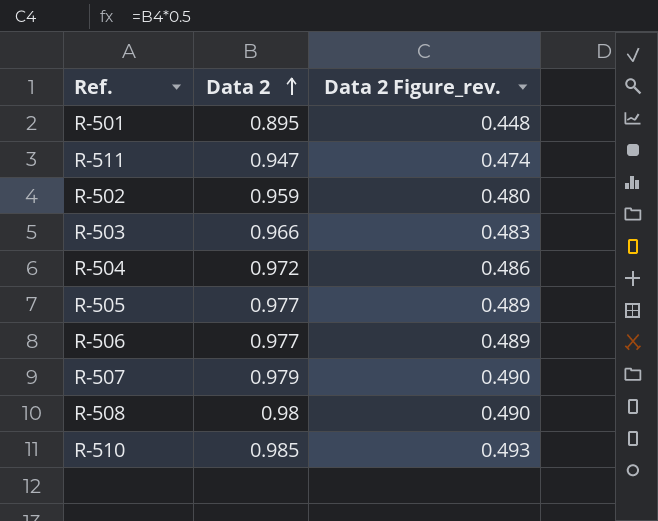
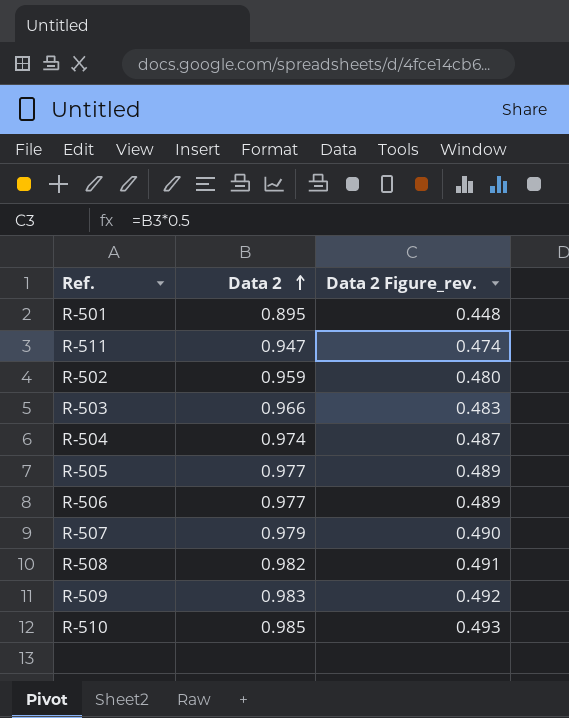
R-504 | Data 2: 0.972 -> 0.974
R-504 | Data 2 Figure_rev.: 0.486 -> 0.487
R-508 | Data 2: 0.98 -> 0.982
R-508 | Data 2 Figure_rev.: 0.490 -> 0.491
row R-509: none -> 0.983 | 0.492

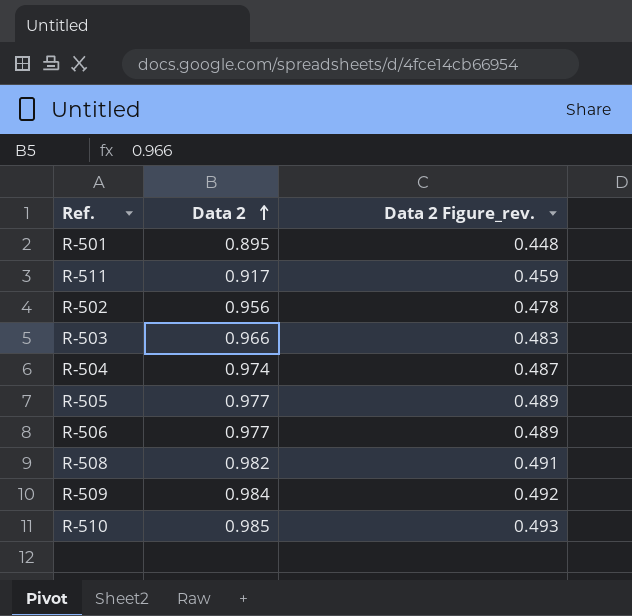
row R-507: 0.979 | 0.490 -> none
R-511 | Data 2: 0.947 -> 0.917
R-511 | Data 2 Figure_rev.: 0.474 -> 0.459
R-502 | Data 2: 0.959 -> 0.956
R-502 | Data 2 Figure_rev.: 0.480 -> 0.478
R-509 | Data 2: 0.983 -> 0.984

